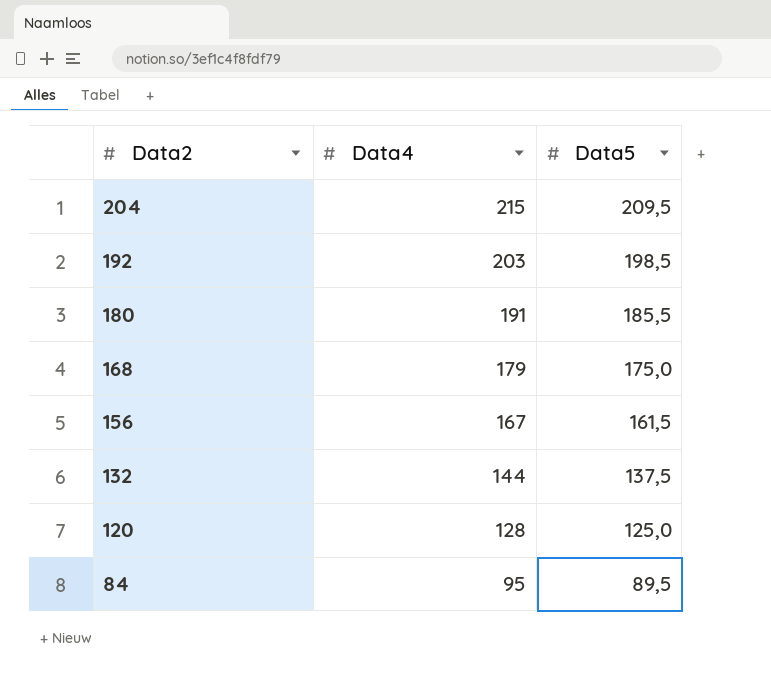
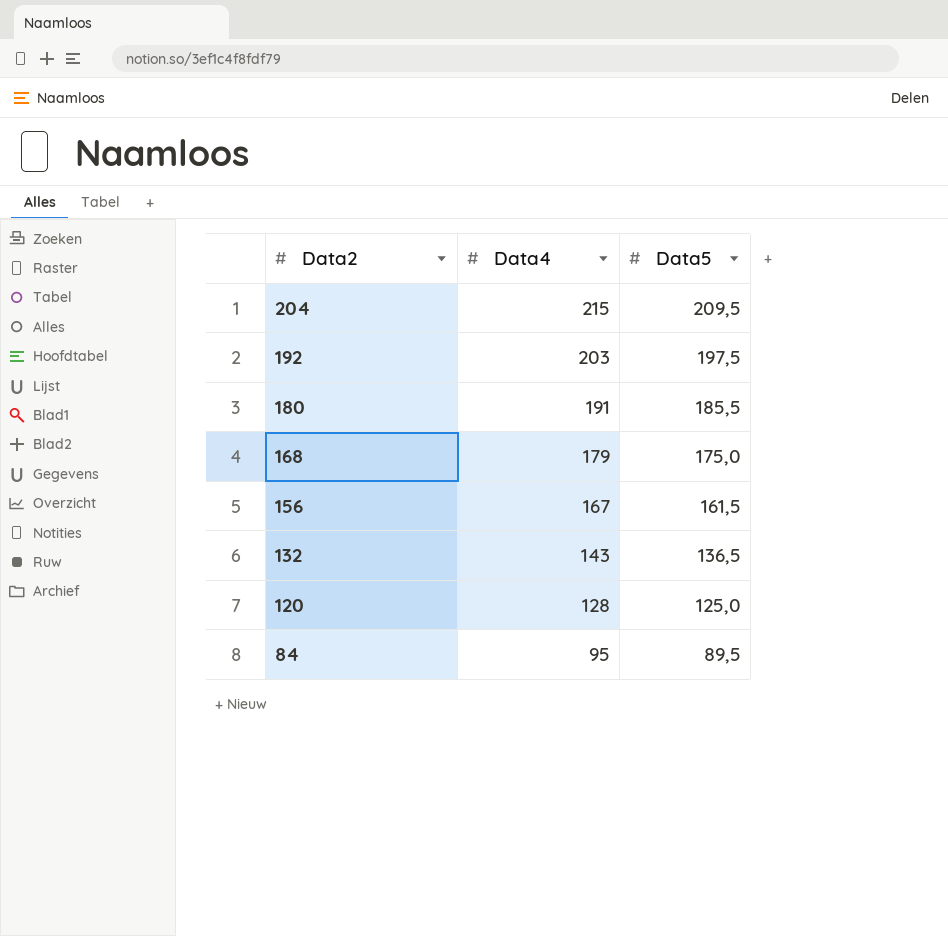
192 | Data5: 198,5 -> 197,5
132 | Data4: 144 -> 143
132 | Data5: 137,5 -> 136,5

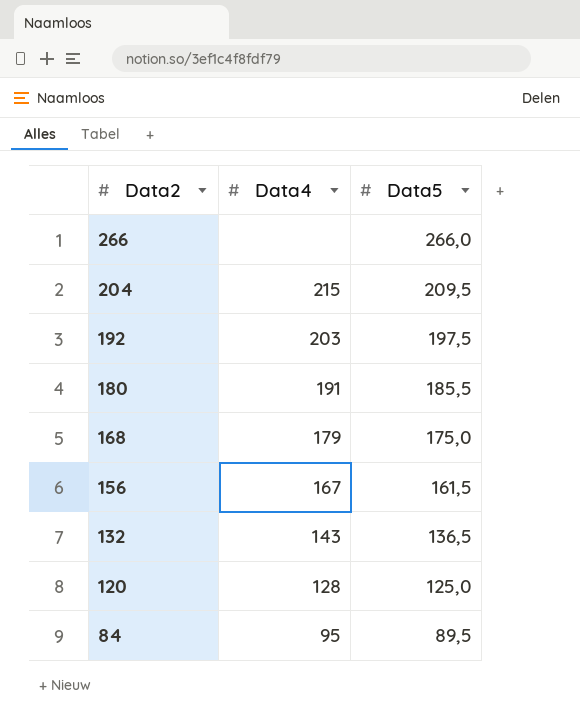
row 266: none -> none | 266,0

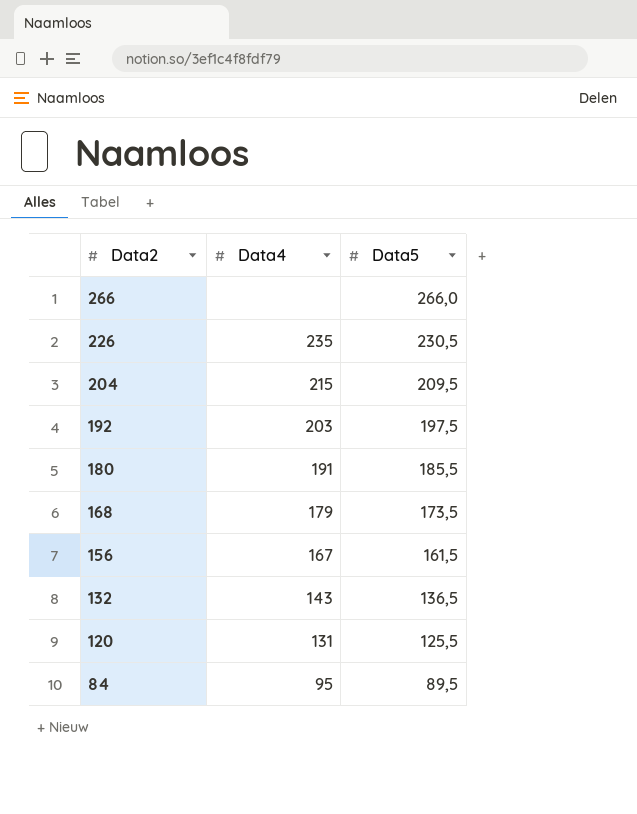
row 226: none -> 235 | 230,5
168 | Data5: 175,0 -> 173,5
120 | Data4: 128 -> 131
120 | Data5: 125,0 -> 125,5

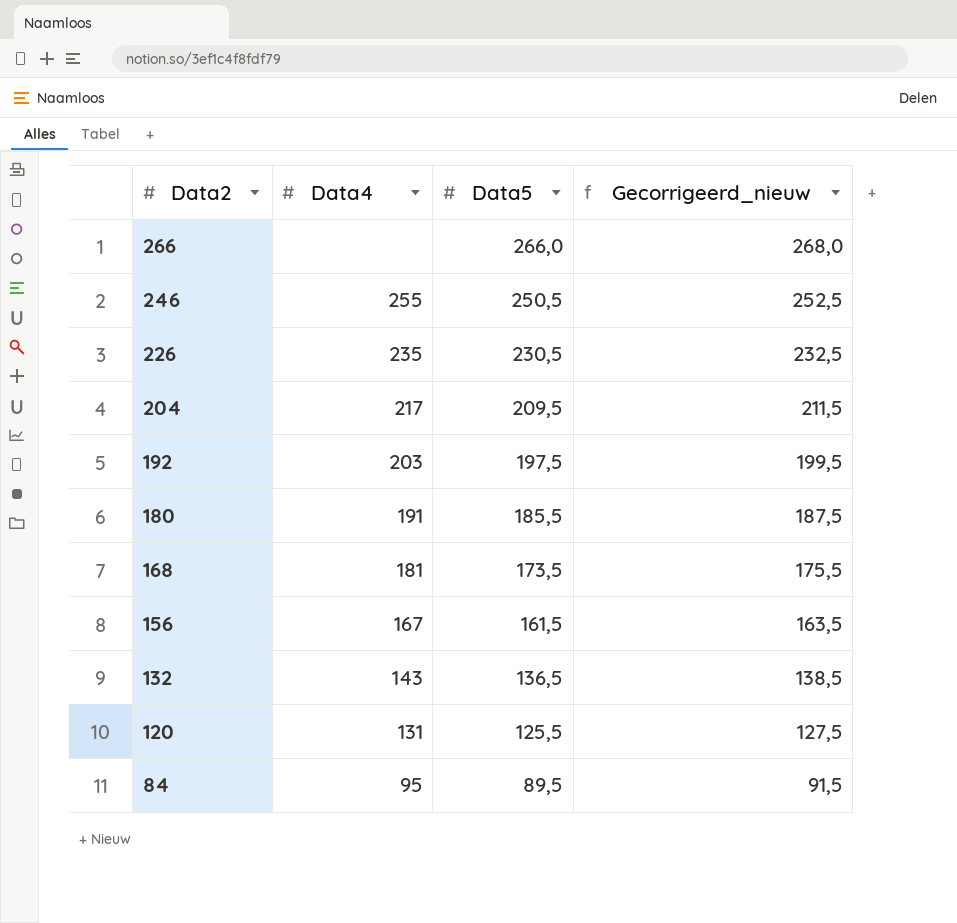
column Gecorrigeerd_nieuw | formula: none -> [Data5] + 2
row 246: none -> 255 | 250,5 | 252,5
204 | Data4: 215 -> 217
168 | Data4: 179 -> 181

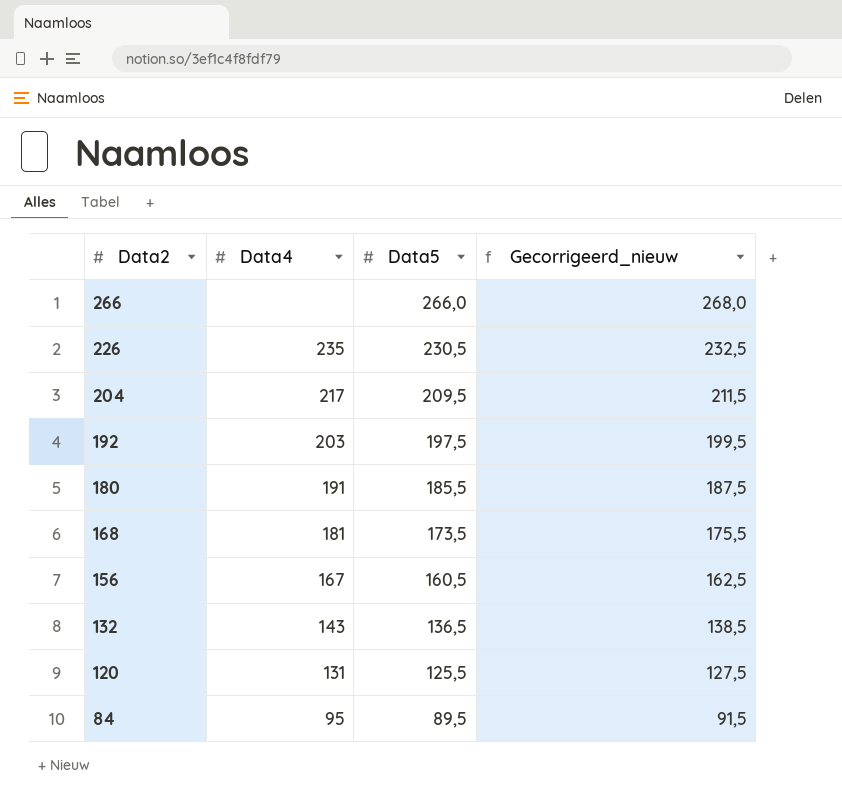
row 246: 255 | 250,5 | 252,5 -> none
156 | Data5: 161,5 -> 160,5
156 | Gecorrigeerd_nieuw: 163,5 -> 162,5

